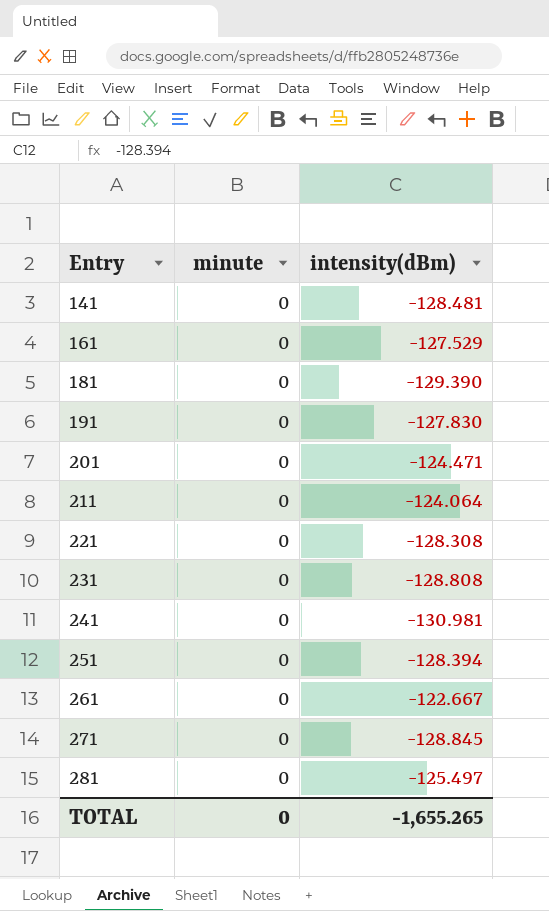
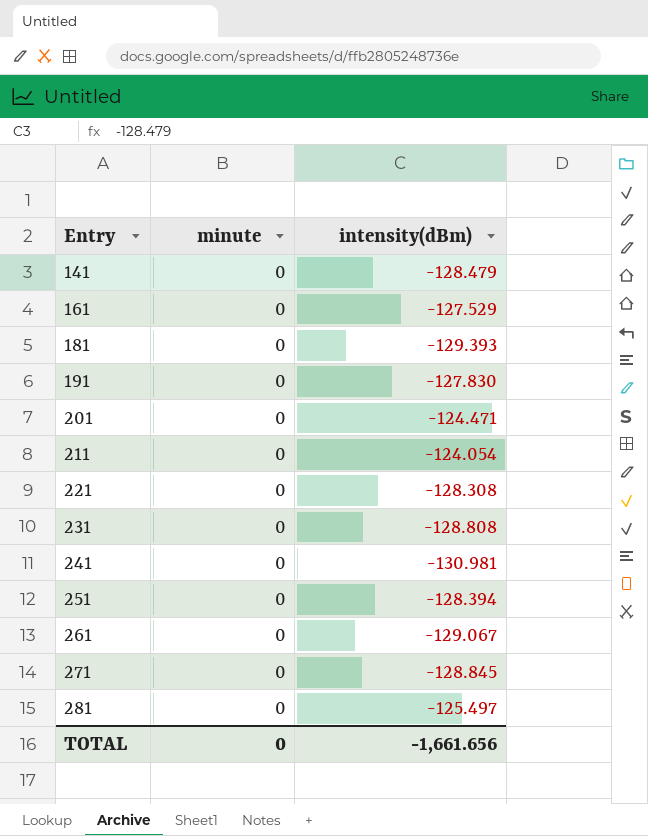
141 | intensity(dBm): -128.481 -> -128.479
181 | intensity(dBm): -129.390 -> -129.393
211 | intensity(dBm): -124.064 -> -124.054
261 | intensity(dBm): -122.667 -> -129.067
TOTAL | intensity(dBm): -1,655.265 -> -1,661.656

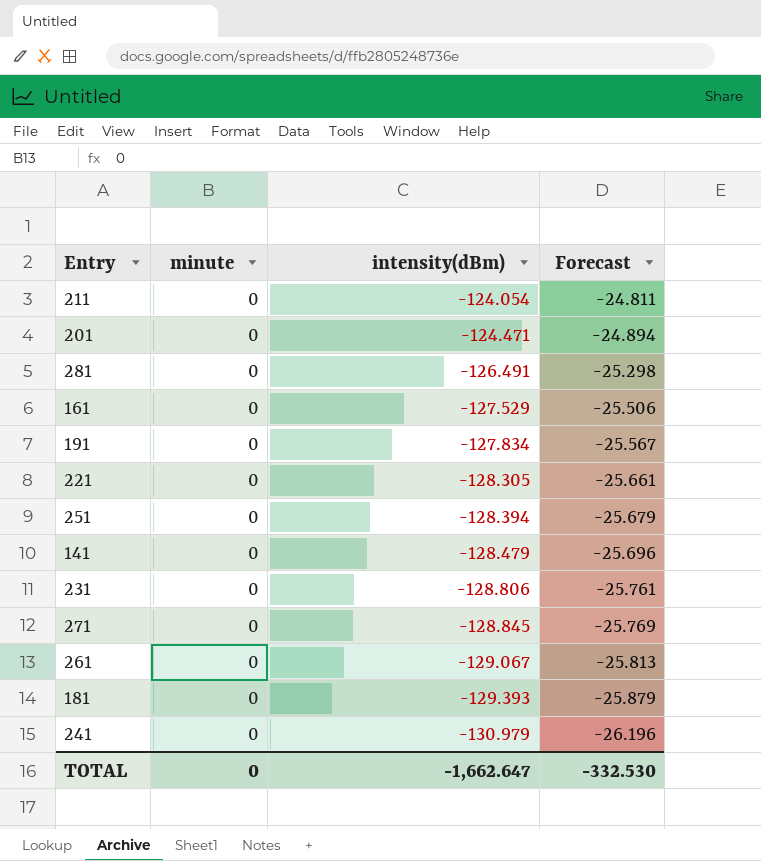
row order: Entry ascending -> intensity(dBm) descending
column Forecast | formula: none -> [intensity(dBm)] * 0.2
281 | intensity(dBm): -125.497 -> -126.491
191 | intensity(dBm): -127.830 -> -127.834
221 | intensity(dBm): -128.308 -> -128.305
231 | intensity(dBm): -128.808 -> -128.806
241 | intensity(dBm): -130.981 -> -130.979
TOTAL | intensity(dBm): -1,661.656 -> -1,662.647

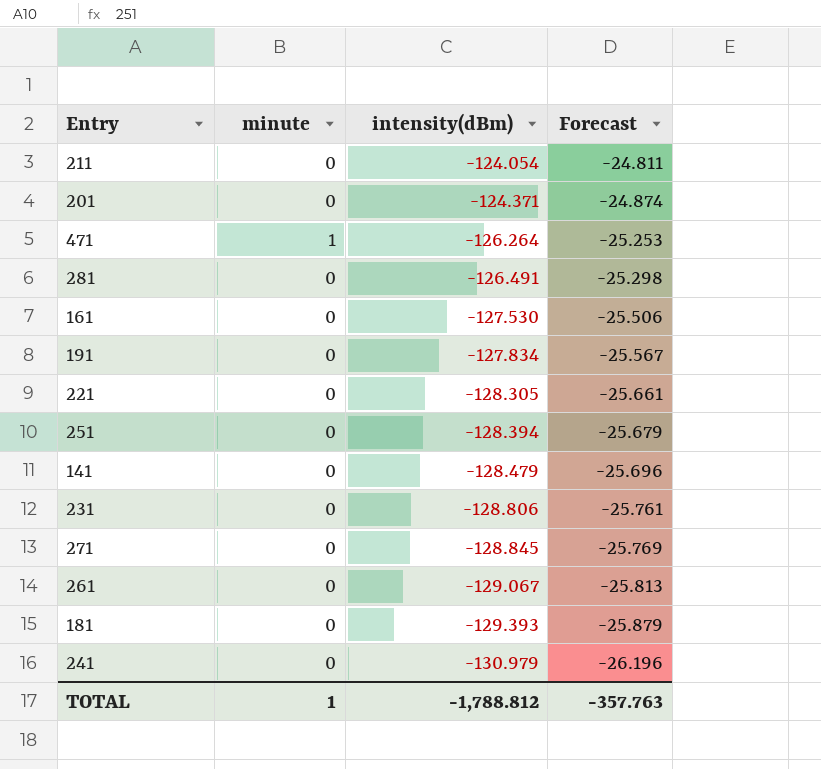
201 | intensity(dBm): -124.471 -> -124.371
201 | Forecast: -24.894 -> -24.874
row 471: none -> 1 | -126.264 | -25.253
161 | intensity(dBm): -127.529 -> -127.530
TOTAL | minute: 0 -> 1
TOTAL | intensity(dBm): -1,662.647 -> -1,788.812
TOTAL | Forecast: -332.530 -> -357.763

